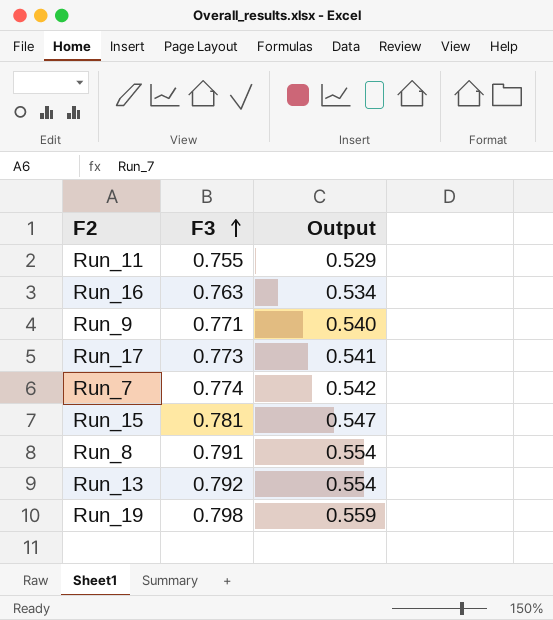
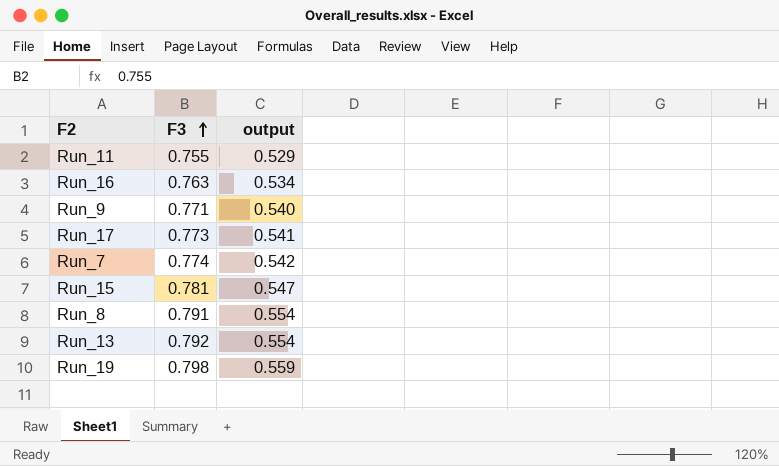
column name: Output -> output

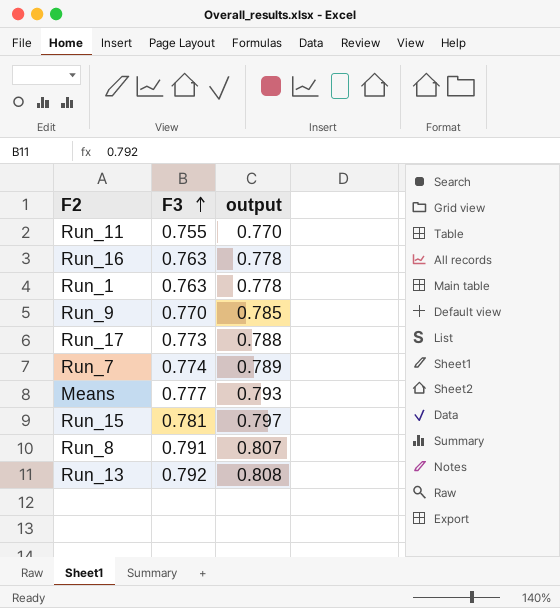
column output | formula: [F3] * 0.7 -> [F3] * 1.02
row Run_19: 0.798 | 0.559 -> none
row Run_1: none -> 0.763 | 0.778
Run_9 | F3: 0.771 -> 0.770
row Means: none -> 0.777 | 0.793

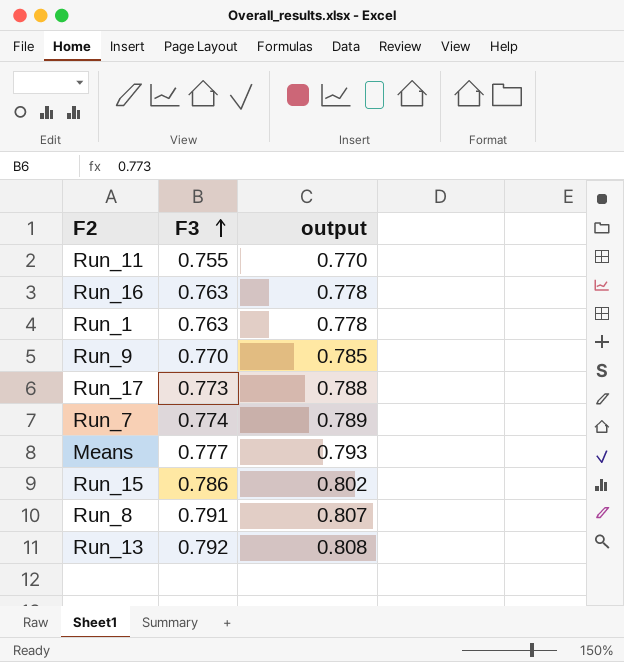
Run_15 | F3: 0.781 -> 0.786
Run_15 | output: 0.797 -> 0.802

